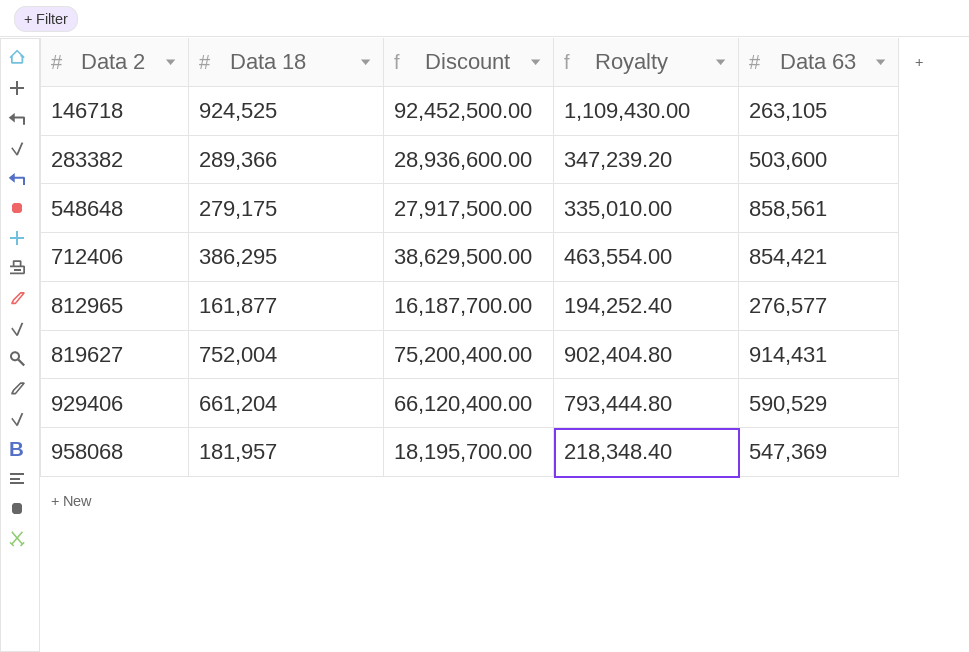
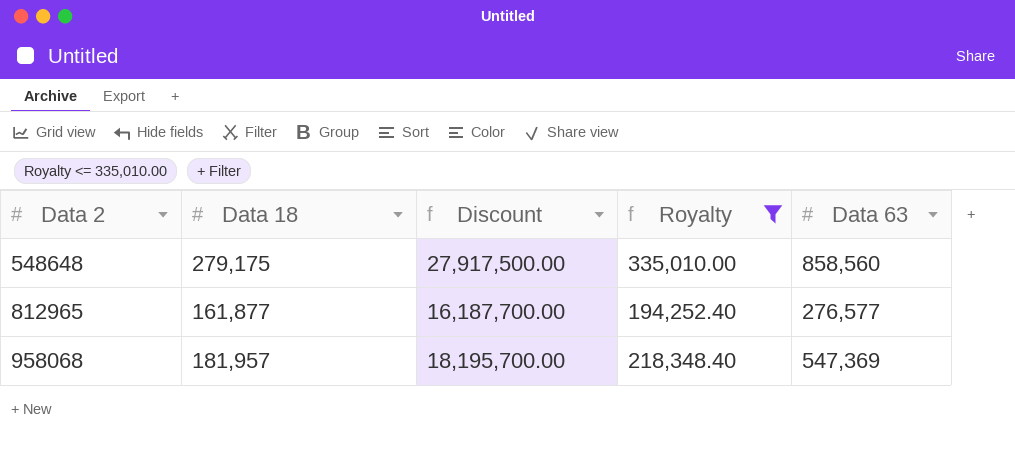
filter: none -> Royalty <= 335,010.00
548648 | Data 63: 858,561 -> 858,560

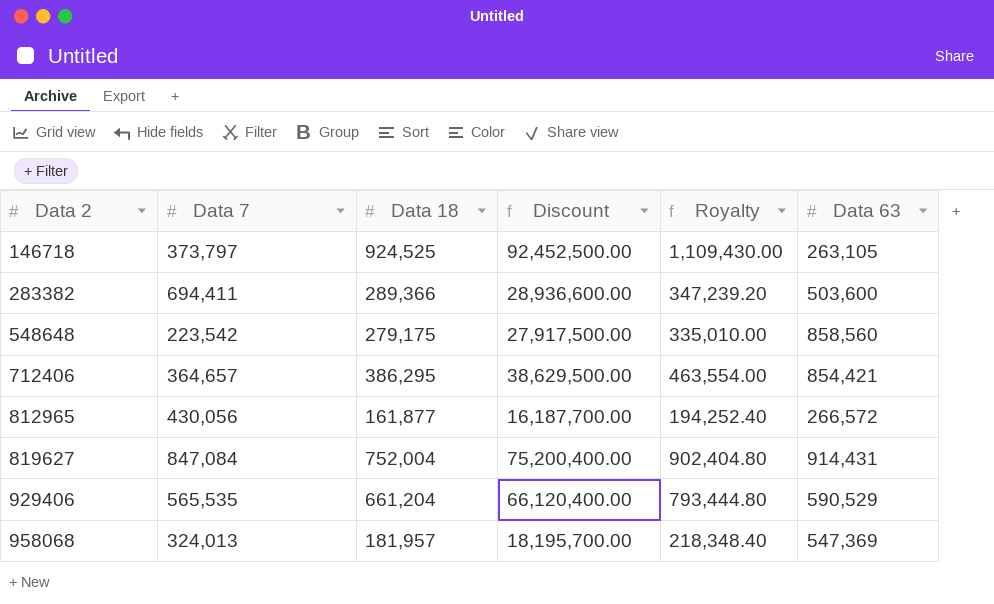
filter: Royalty <= 335,010.00 -> none
column Data 7 | position: none -> 2
812965 | Data 63: 276,577 -> 266,572

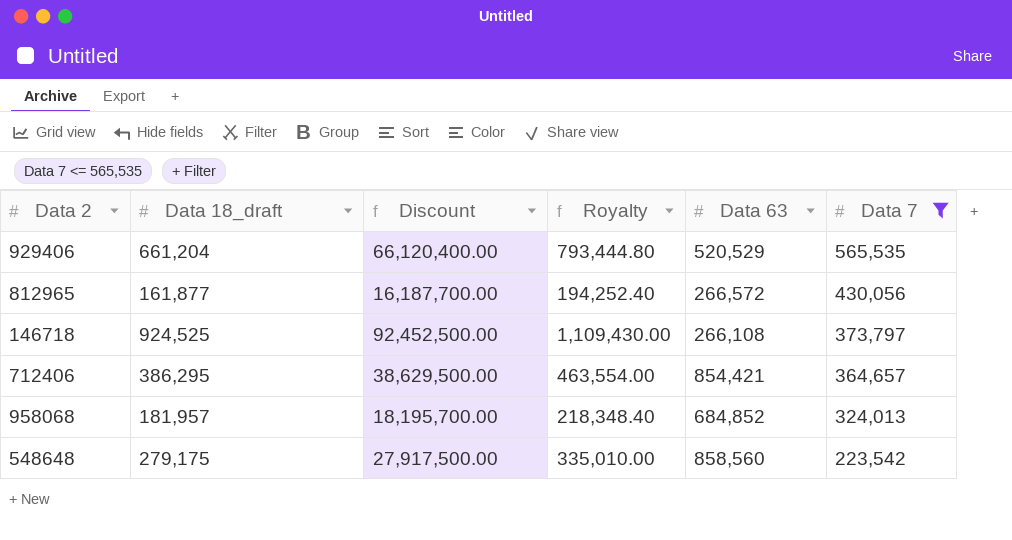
filter: none -> Data 7 <= 565,535
row order: Data 2 ascending -> Data 7 descending
column name: Data 18 -> Data 18_draft
column Data 7 | position: 2 -> 6
929406 | Data 63: 590,529 -> 520,529
146718 | Data 63: 263,105 -> 266,108
958068 | Data 63: 547,369 -> 684,852

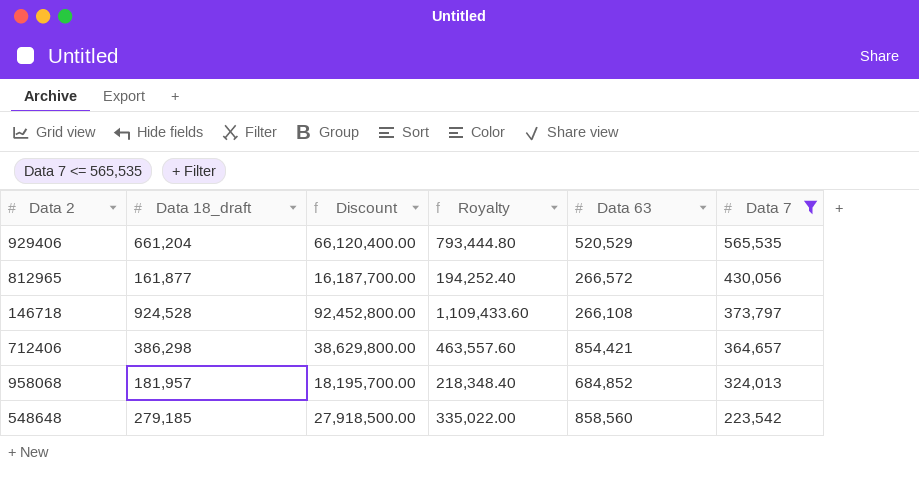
146718 | Data 18_draft: 924,525 -> 924,528
146718 | Discount: 92,452,500.00 -> 92,452,800.00
146718 | Royalty: 1,109,430.00 -> 1,109,433.60
712406 | Data 18_draft: 386,295 -> 386,298
712406 | Discount: 38,629,500.00 -> 38,629,800.00
712406 | Royalty: 463,554.00 -> 463,557.60
548648 | Data 18_draft: 279,175 -> 279,185
548648 | Discount: 27,917,500.00 -> 27,918,500.00
548648 | Royalty: 335,010.00 -> 335,022.00

